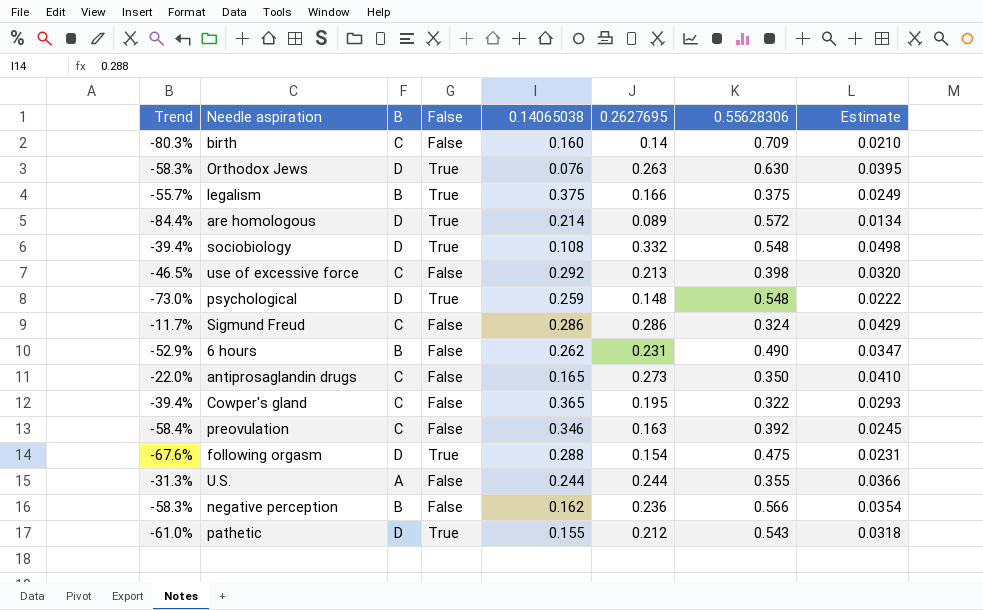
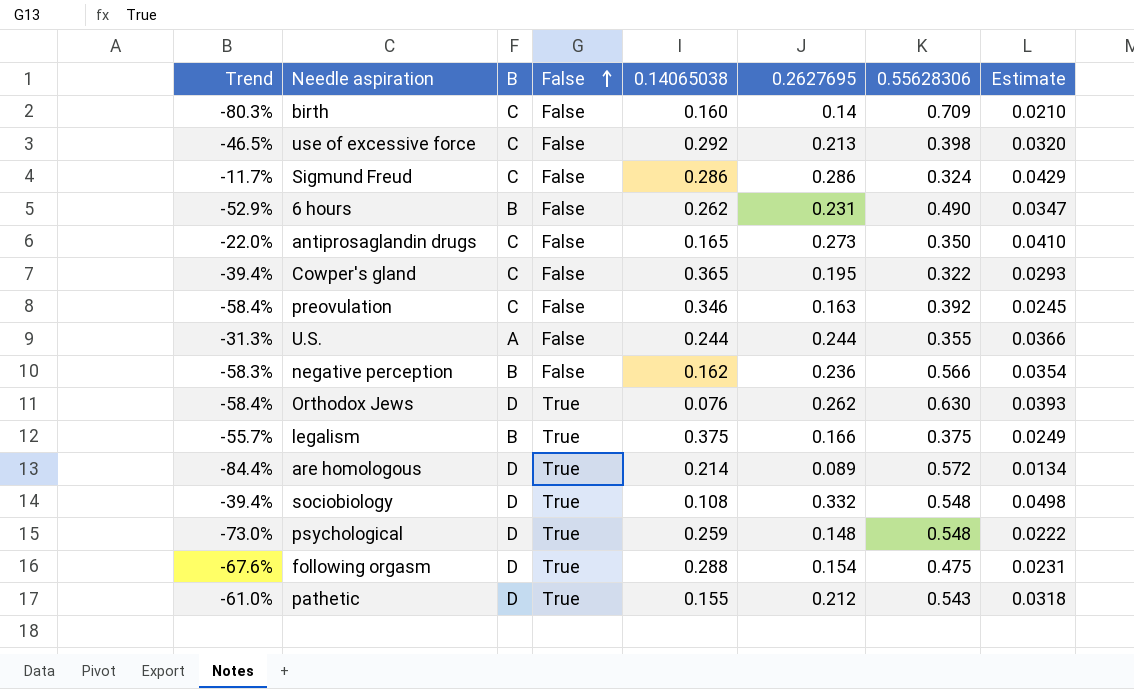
row order: none -> False ascending
Orthodox Jews | Trend: -58.3% -> -58.4%
Orthodox Jews | 0.2627695: 0.263 -> 0.262
Orthodox Jews | Estimate: 0.0395 -> 0.0393

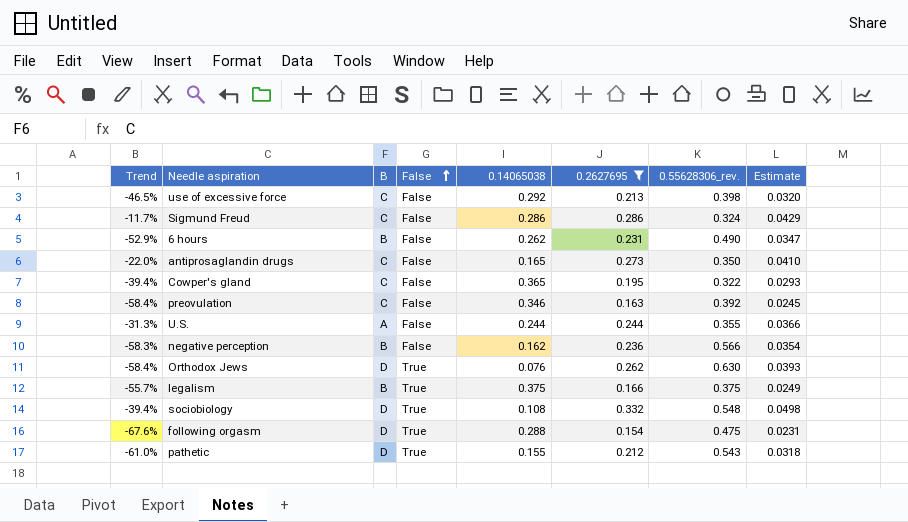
filter: none -> 0.2627695 >= 0.154
column name: 0.55628306 -> 0.55628306_rev.

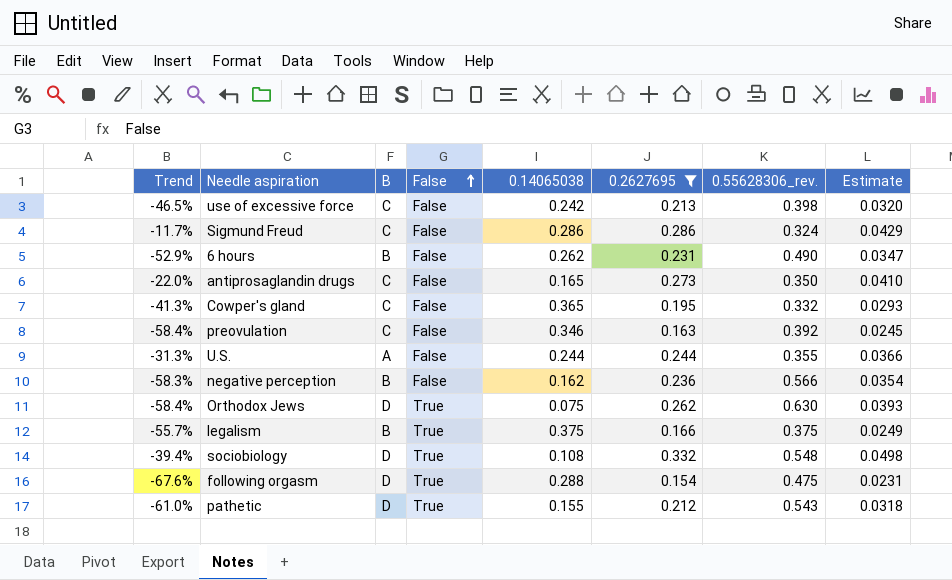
use of excessive force | 0.14065038: 0.292 -> 0.242
Cowper's gland | Trend: -39.4% -> -41.3%
Cowper's gland | 0.55628306_rev.: 0.322 -> 0.332
Orthodox Jews | 0.14065038: 0.076 -> 0.075

